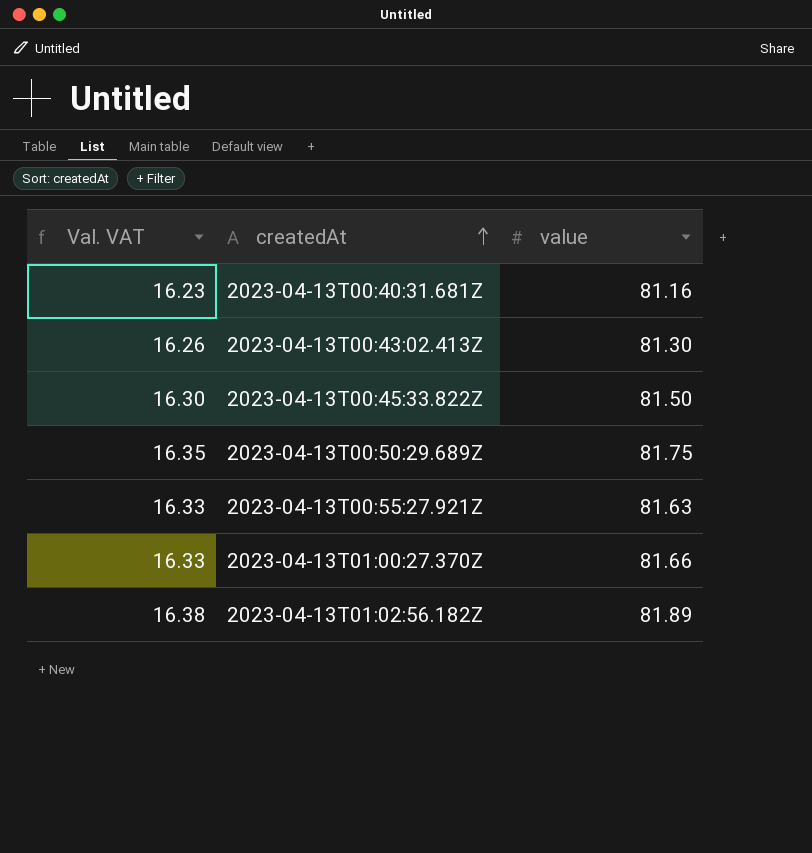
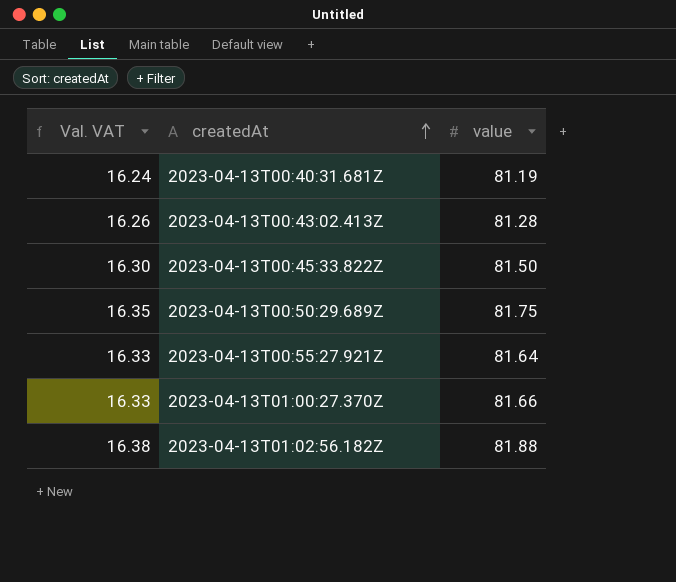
2023-04-13T00:40:31.681Z | Val. VAT: 16.23 -> 16.24
2023-04-13T00:40:31.681Z | value: 81.16 -> 81.19
2023-04-13T00:43:02.413Z | value: 81.30 -> 81.28
2023-04-13T00:55:27.921Z | value: 81.63 -> 81.64
2023-04-13T01:02:56.182Z | value: 81.89 -> 81.88

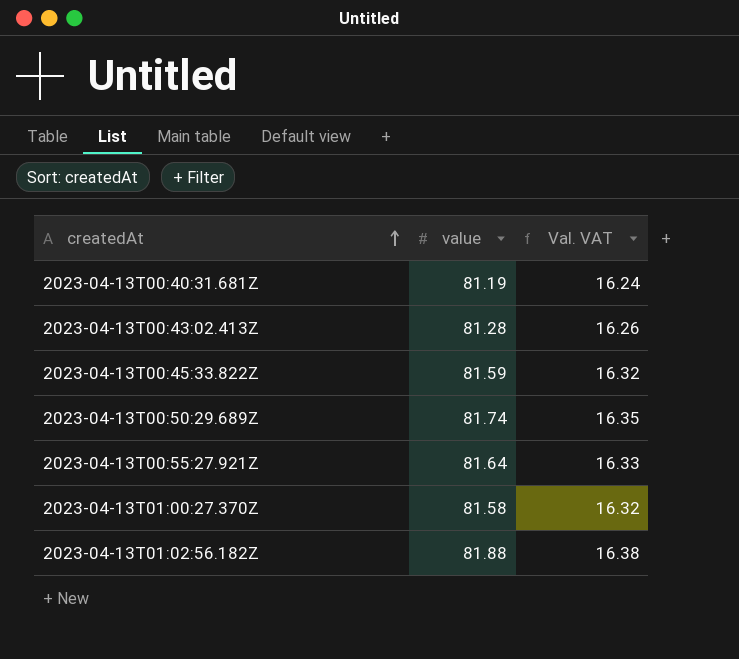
column Val. VAT | position: 1 -> 3
2023-04-13T00:45:33.822Z | value: 81.50 -> 81.59
2023-04-13T00:45:33.822Z | Val. VAT: 16.30 -> 16.32
2023-04-13T00:50:29.689Z | value: 81.75 -> 81.74
2023-04-13T01:00:27.370Z | value: 81.66 -> 81.58
2023-04-13T01:00:27.370Z | Val. VAT: 16.33 -> 16.32

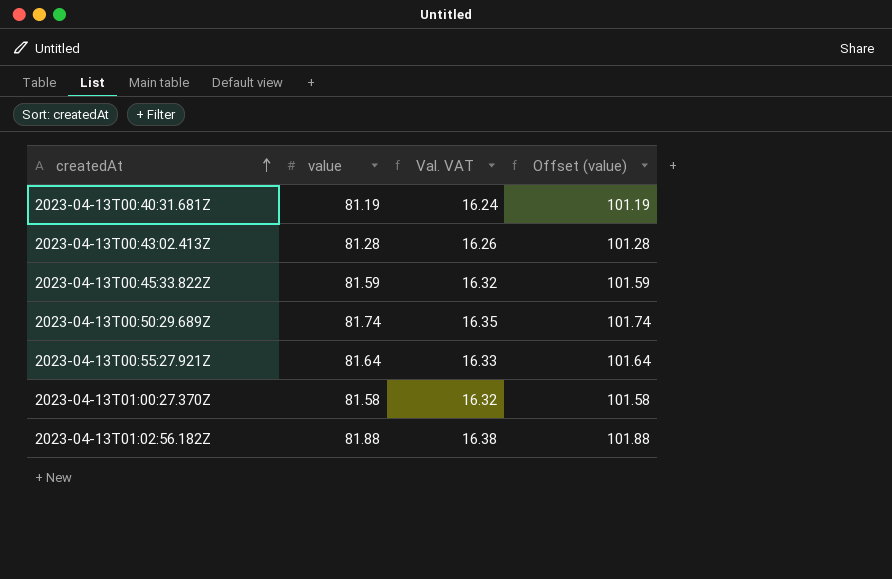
column Offset (value) | formula: none -> [value] + 20

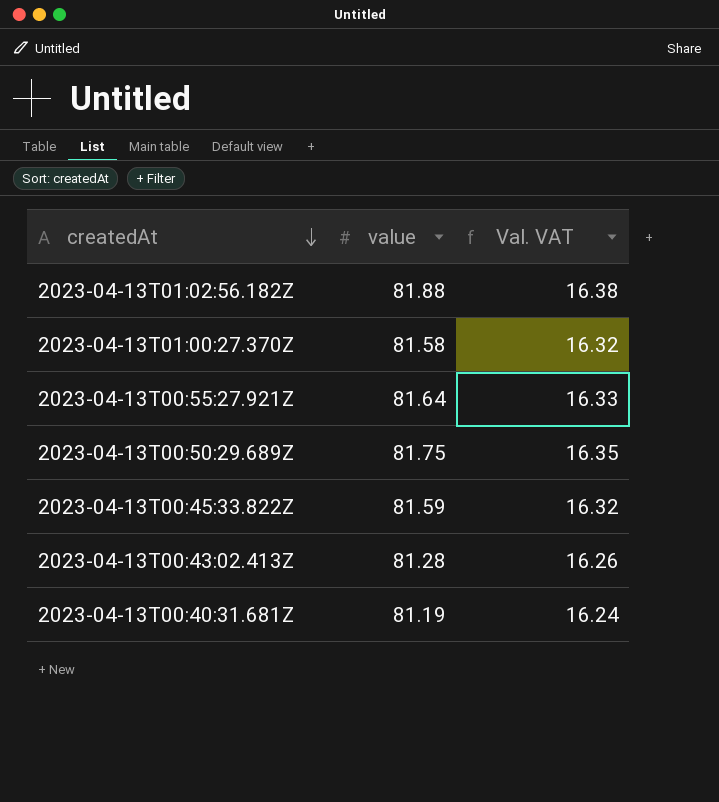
row order: createdAt ascending -> createdAt descending
column Offset (value) | formula: [value] + 20 -> none
2023-04-13T00:50:29.689Z | value: 81.74 -> 81.75

